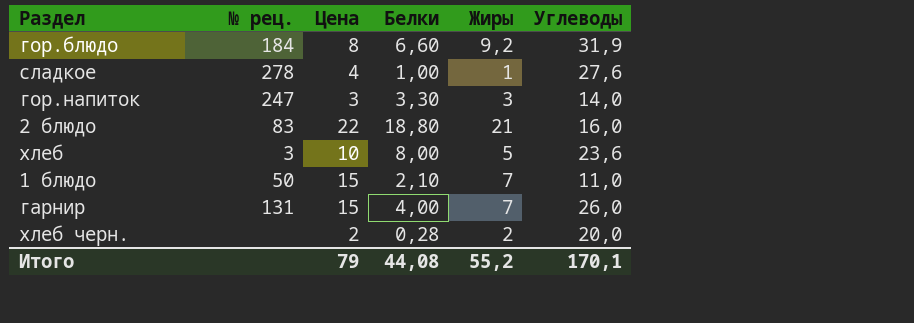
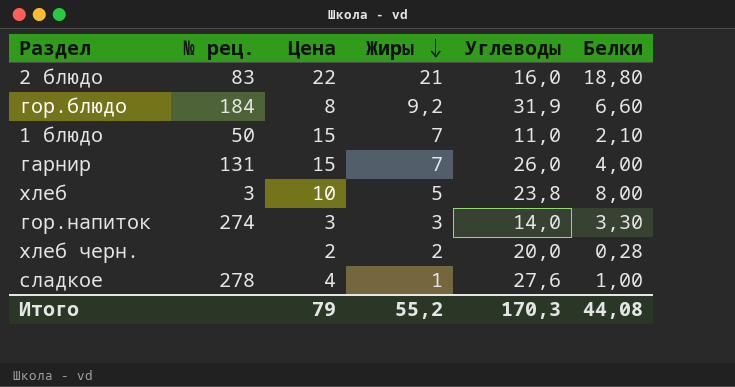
row order: none -> Жиры descending
column Белки | position: 4 -> 6
хлеб | Углеводы: 23,6 -> 23,8
гор.напиток | № рец.: 247 -> 274
Итого | Углеводы: 170,1 -> 170,3

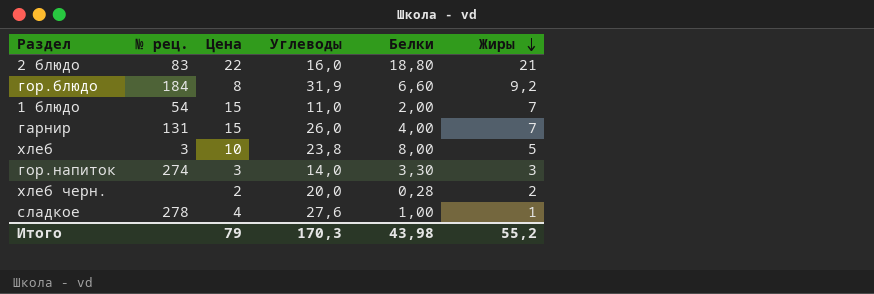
column Жиры | position: 4 -> 6
1 блюдо | № рец.: 50 -> 54
1 блюдо | Белки: 2,10 -> 2,00
Итого | Белки: 44,08 -> 43,98

